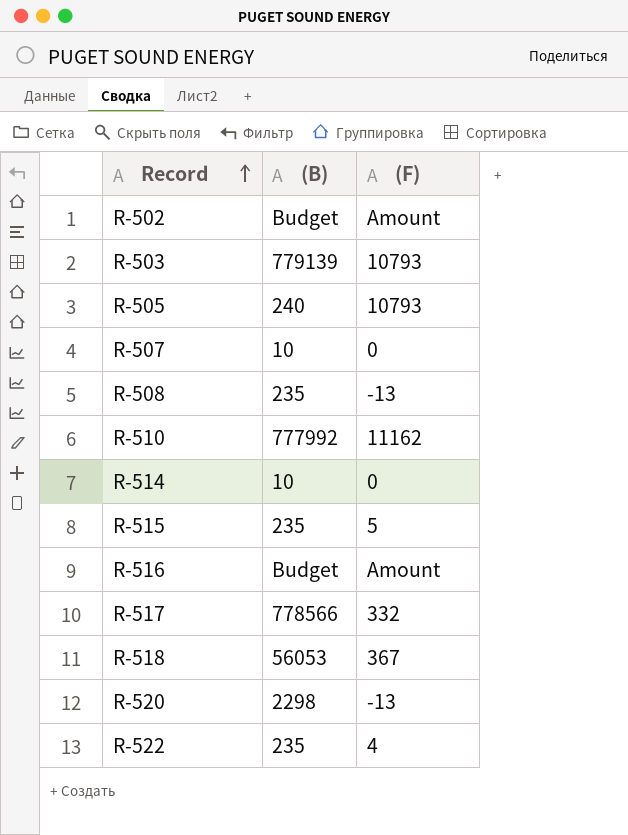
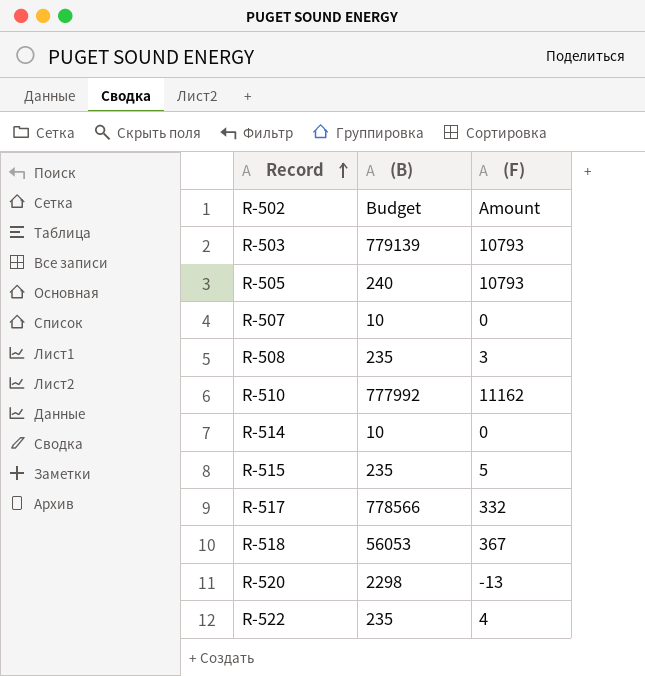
row R-516: Budget | Amount -> none
R-508 | (F): -13 -> 3

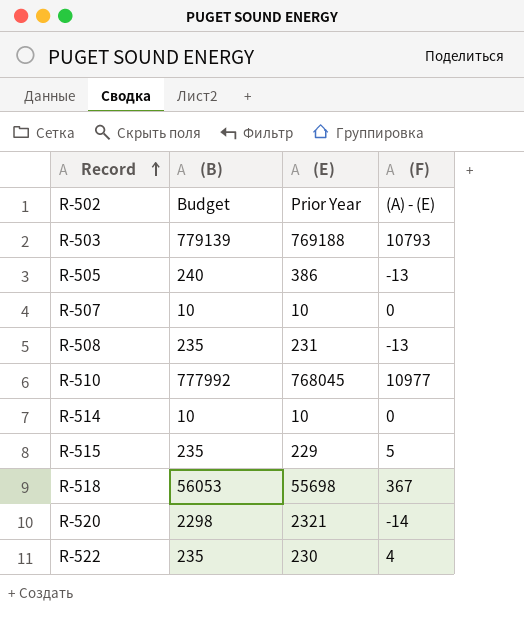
column (E) | position: none -> 3
row R-517: 778566 | 332 -> none
R-502 | (F): Amount -> (A) - (E)
R-505 | (F): 10793 -> -13
R-508 | (F): 3 -> -13
R-510 | (F): 11162 -> 10977
R-520 | (F): -13 -> -14

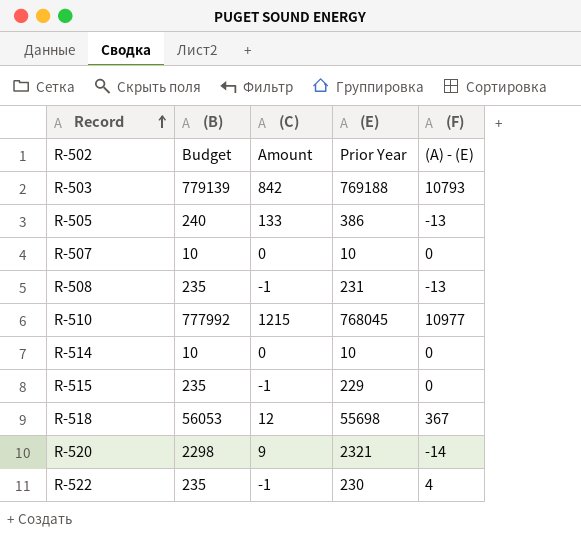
column (C) | position: none -> 3
R-515 | (F): 5 -> 0

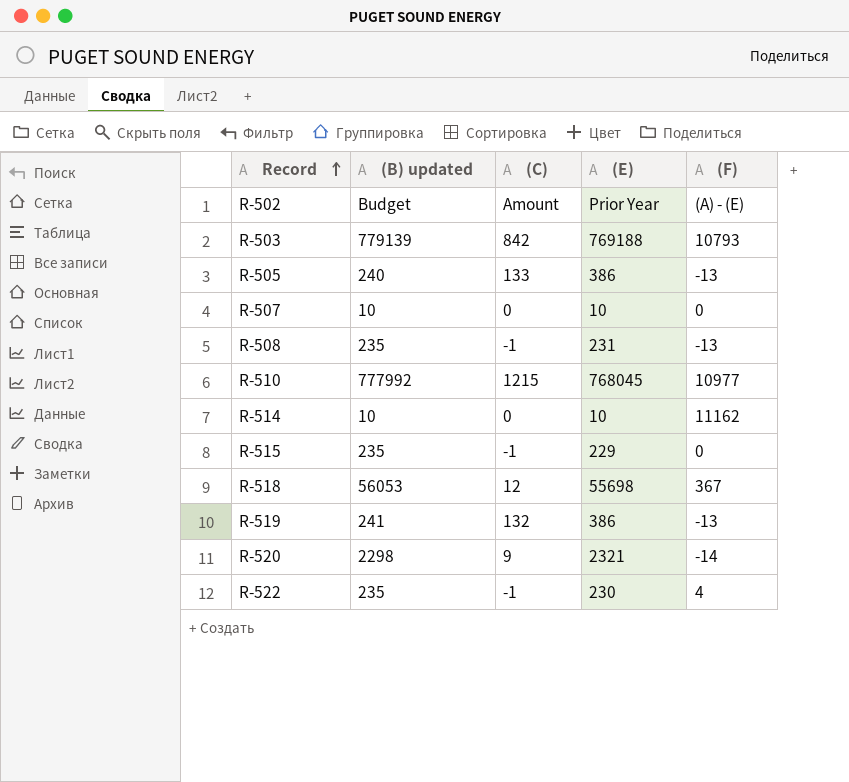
column name: (B) -> (B) updated
R-514 | (F): 0 -> 11162
row R-519: none -> 241 | 132 | 386 | -13

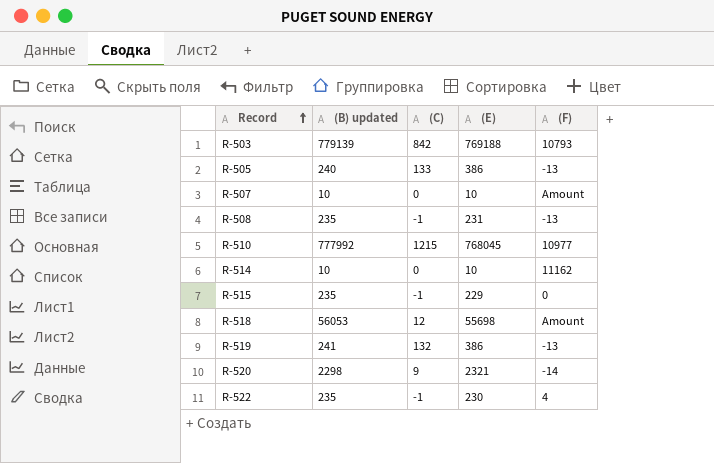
row R-502: Budget | Amount | Prior Year | (A) - (E) -> none
R-507 | (F): 0 -> Amount
R-518 | (F): 367 -> Amount

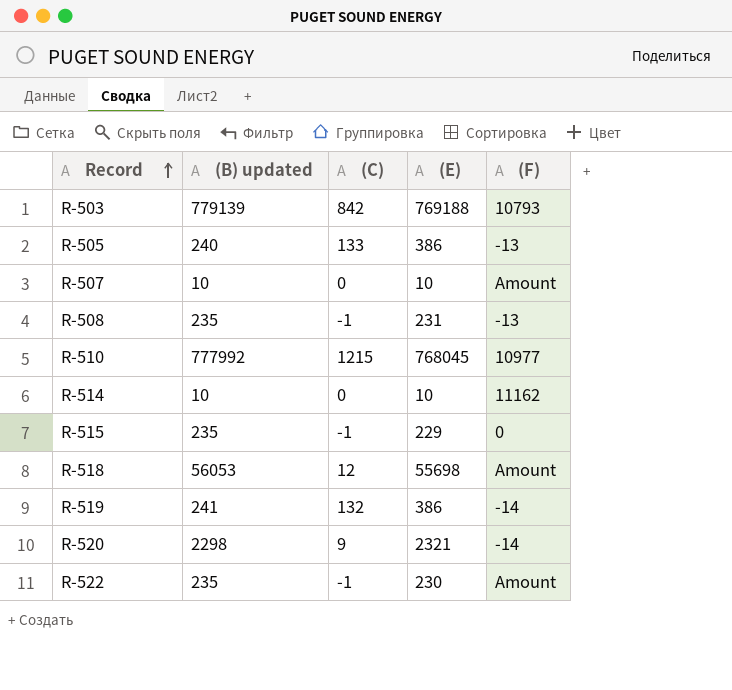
R-519 | (F): -13 -> -14
R-522 | (F): 4 -> Amount

